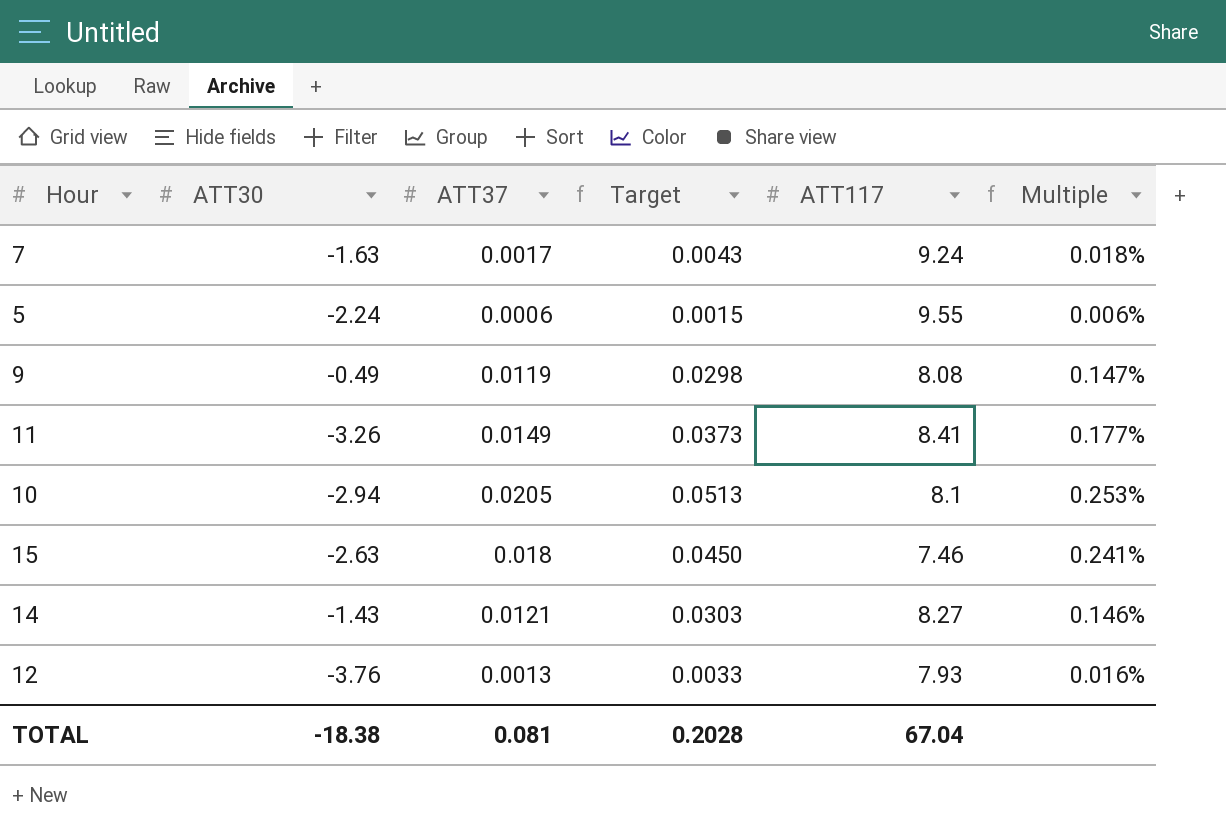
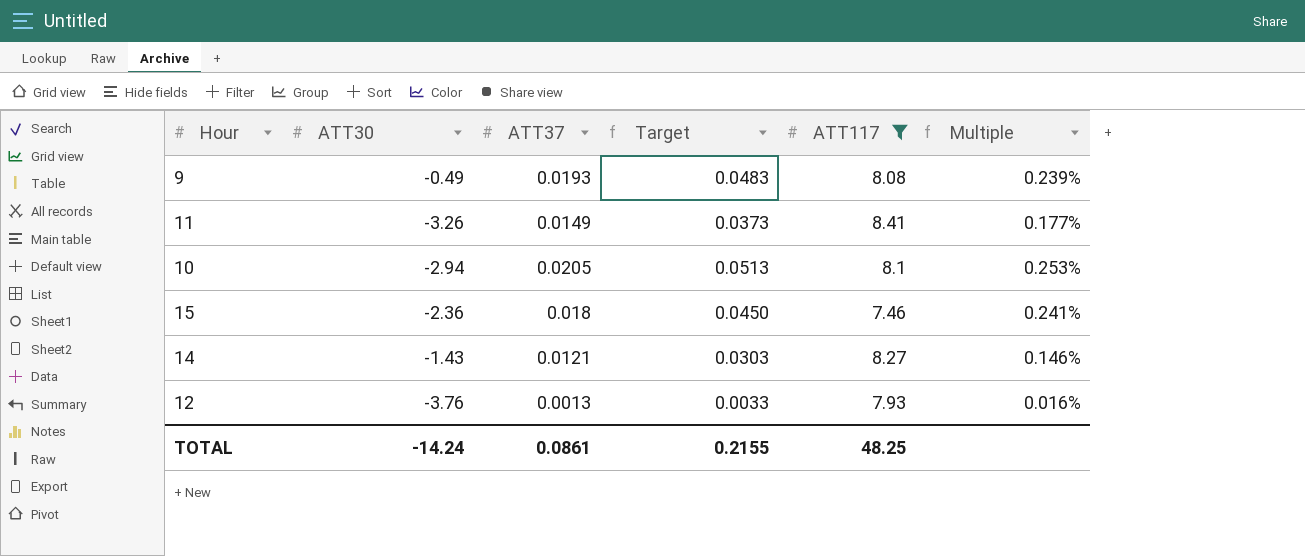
filter: none -> ATT117 <= 8.41
9 | ATT37: 0.0119 -> 0.0193
9 | Target: 0.0298 -> 0.0483
9 | Multiple: 0.147% -> 0.239%
15 | ATT30: -2.63 -> -2.36
TOTAL | ATT30: -18.38 -> -14.24
TOTAL | ATT37: 0.081 -> 0.0861
TOTAL | Target: 0.2028 -> 0.2155
TOTAL | ATT117: 67.04 -> 48.25

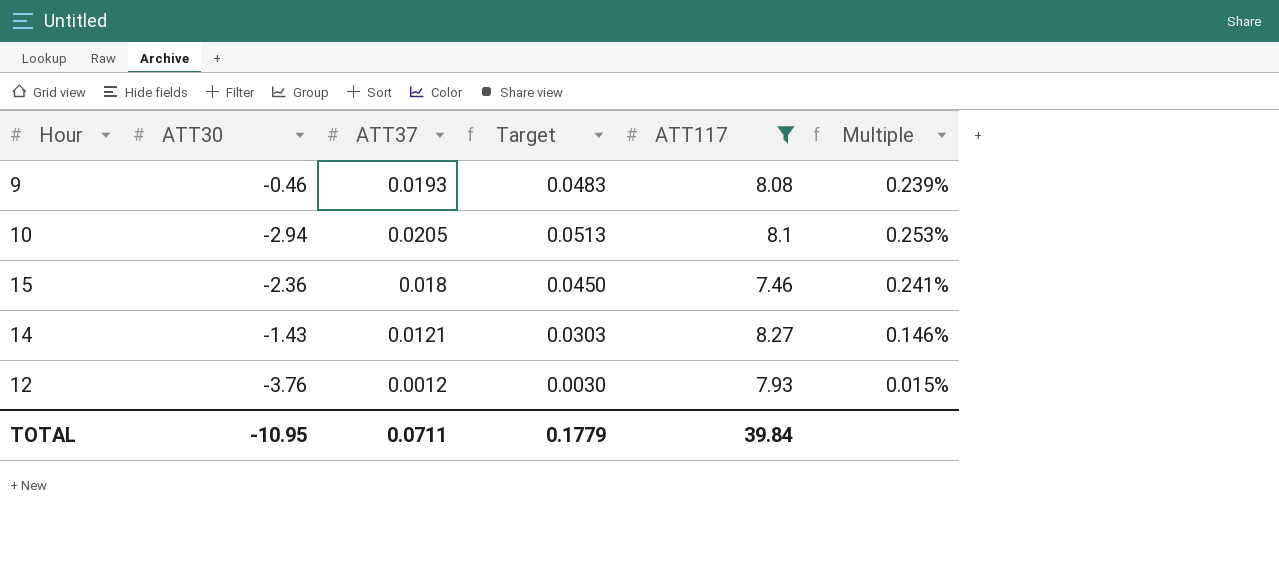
row 11: -3.26 | 0.0149 | 0.0373 | 8.41 | 0.177% -> none
9 | ATT30: -0.49 -> -0.46
12 | ATT37: 0.0013 -> 0.0012
12 | Target: 0.0033 -> 0.0030
12 | Multiple: 0.016% -> 0.015%
TOTAL | ATT30: -14.24 -> -10.95
TOTAL | ATT37: 0.0861 -> 0.0711
TOTAL | Target: 0.2155 -> 0.1779
TOTAL | ATT117: 48.25 -> 39.84

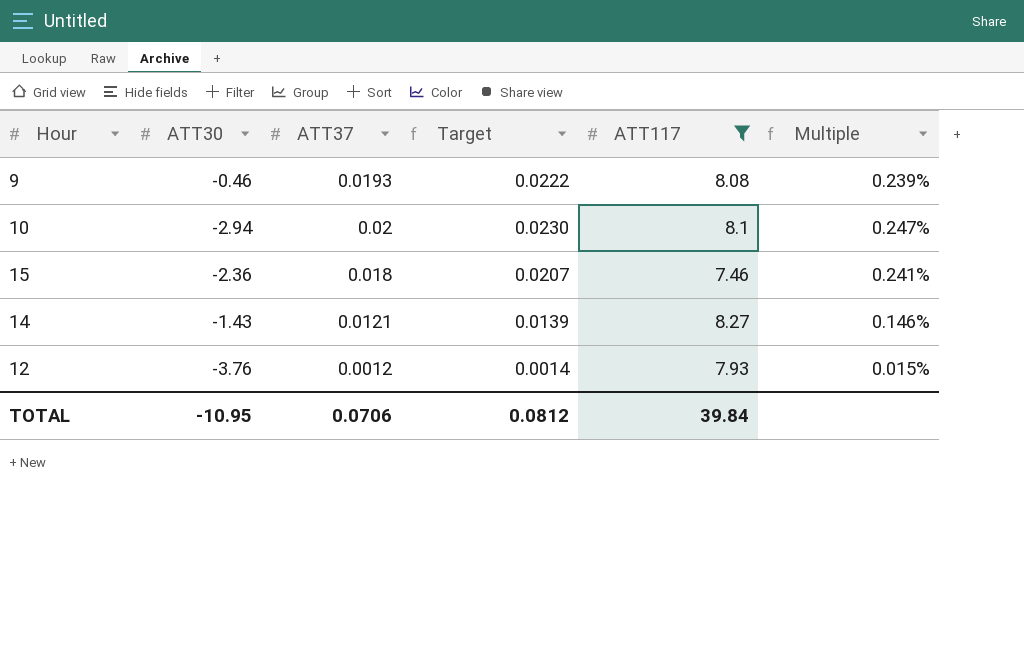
column Target | formula: [ATT37] * 2.5 -> [ATT37] * 1.15
10 | ATT37: 0.0205 -> 0.02
10 | Multiple: 0.253% -> 0.247%
TOTAL | ATT37: 0.0711 -> 0.0706
TOTAL | Target: 0.1779 -> 0.0812

